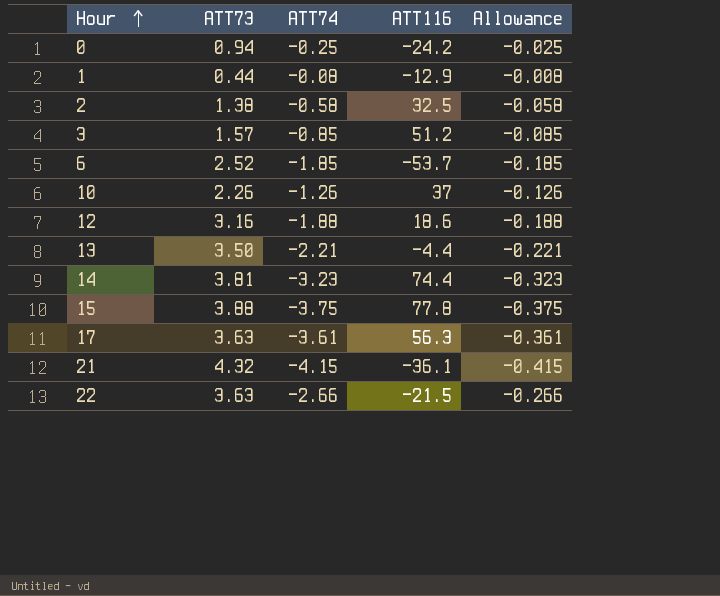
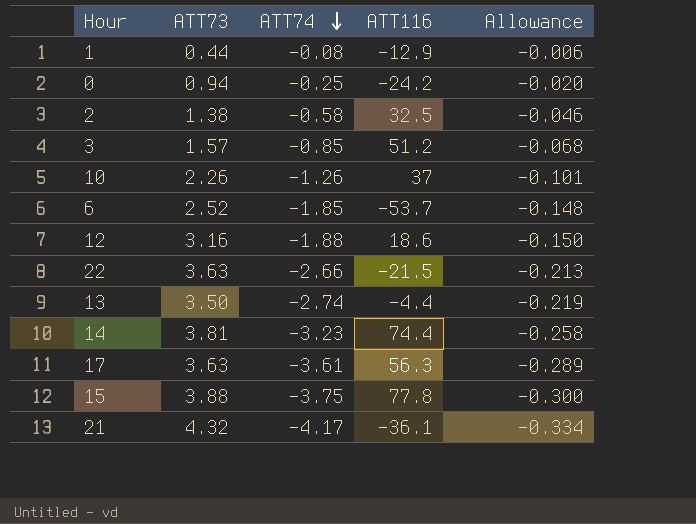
row order: Hour ascending -> ATT74 descending
column Allowance | formula: [ATT74] * 0.1 -> [ATT74] * 0.08
13 | ATT74: -2.21 -> -2.74
21 | ATT74: -4.15 -> -4.17

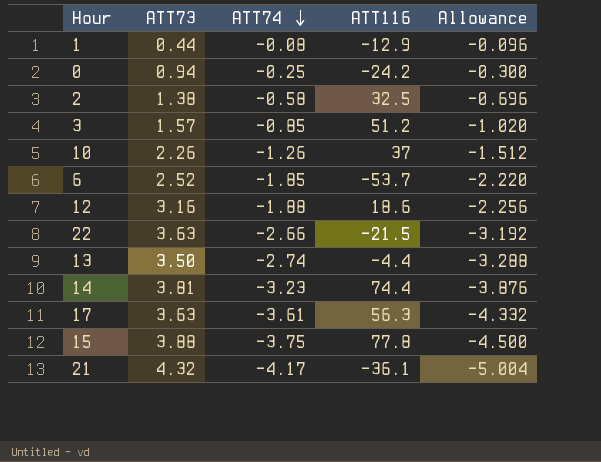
column Allowance | formula: [ATT74] * 0.08 -> [ATT74] * 1.2

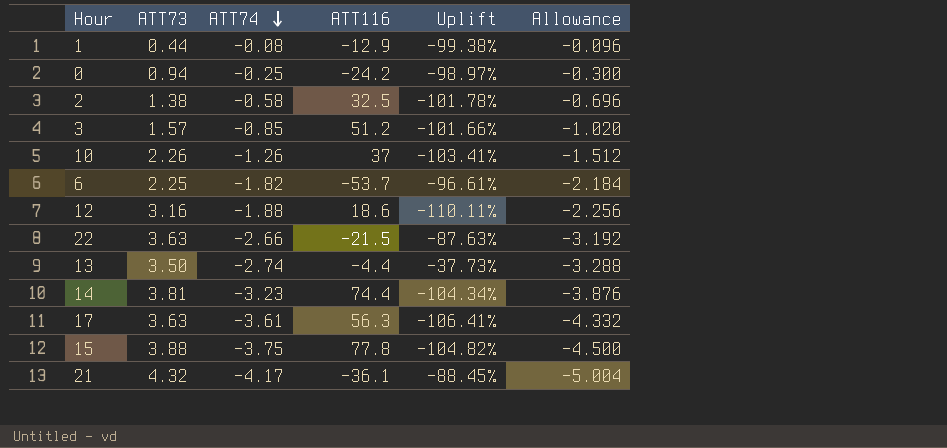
column Uplift | formula: none -> ([ATT74] - [ATT116]) / [ATT116]
6 | ATT73: 2.52 -> 2.25
6 | ATT74: -1.85 -> -1.82
6 | Allowance: -2.220 -> -2.184

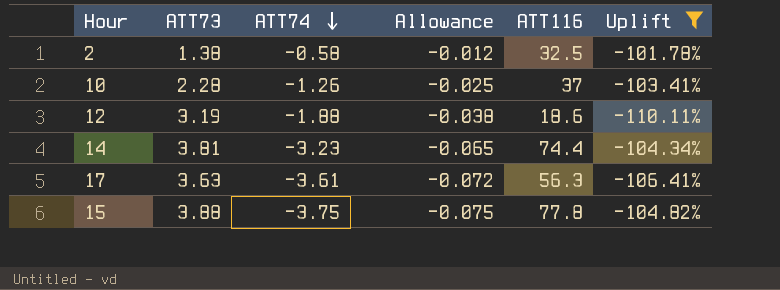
filter: none -> Uplift <= -101.78%
column Allowance | formula: [ATT74] * 1.2 -> [ATT74] * 0.02
column Allowance | position: 6 -> 4
10 | ATT73: 2.26 -> 2.28
12 | ATT73: 3.16 -> 3.19

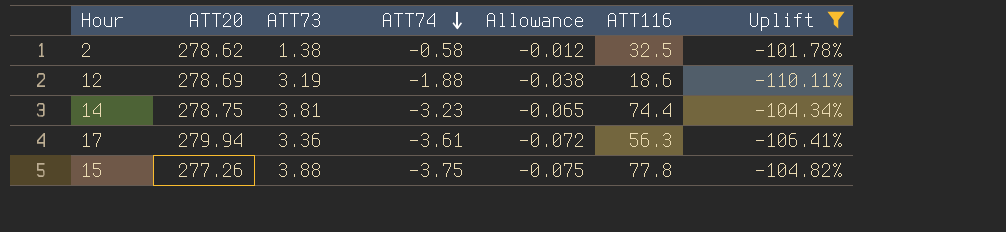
column ATT20 | position: none -> 2
row 10: 2.28 | -1.26 | -0.025 | 37 | -103.41% -> none
17 | ATT73: 3.63 -> 3.36

